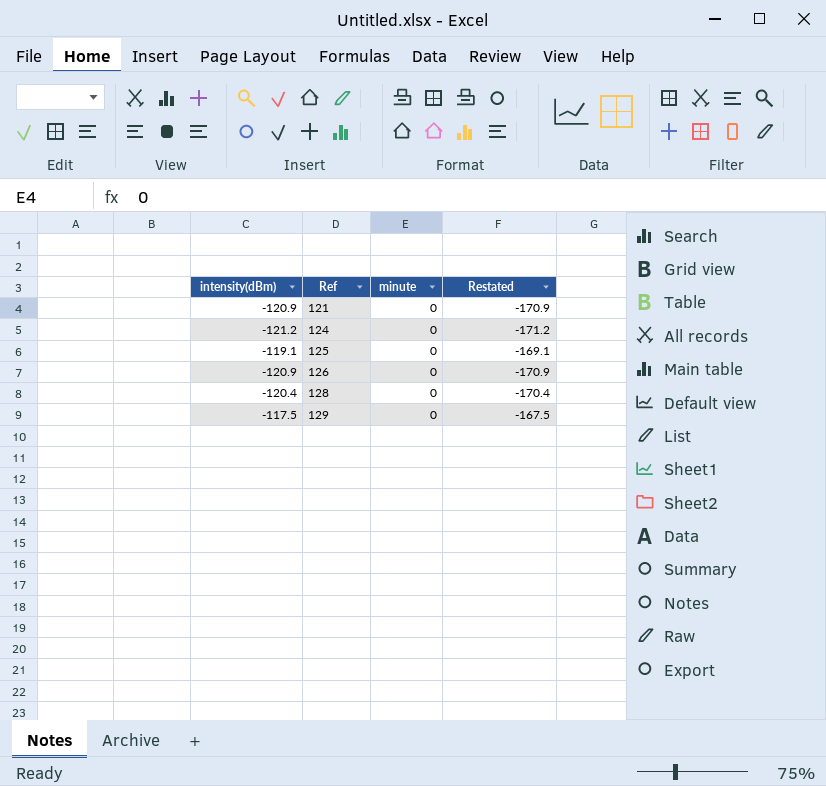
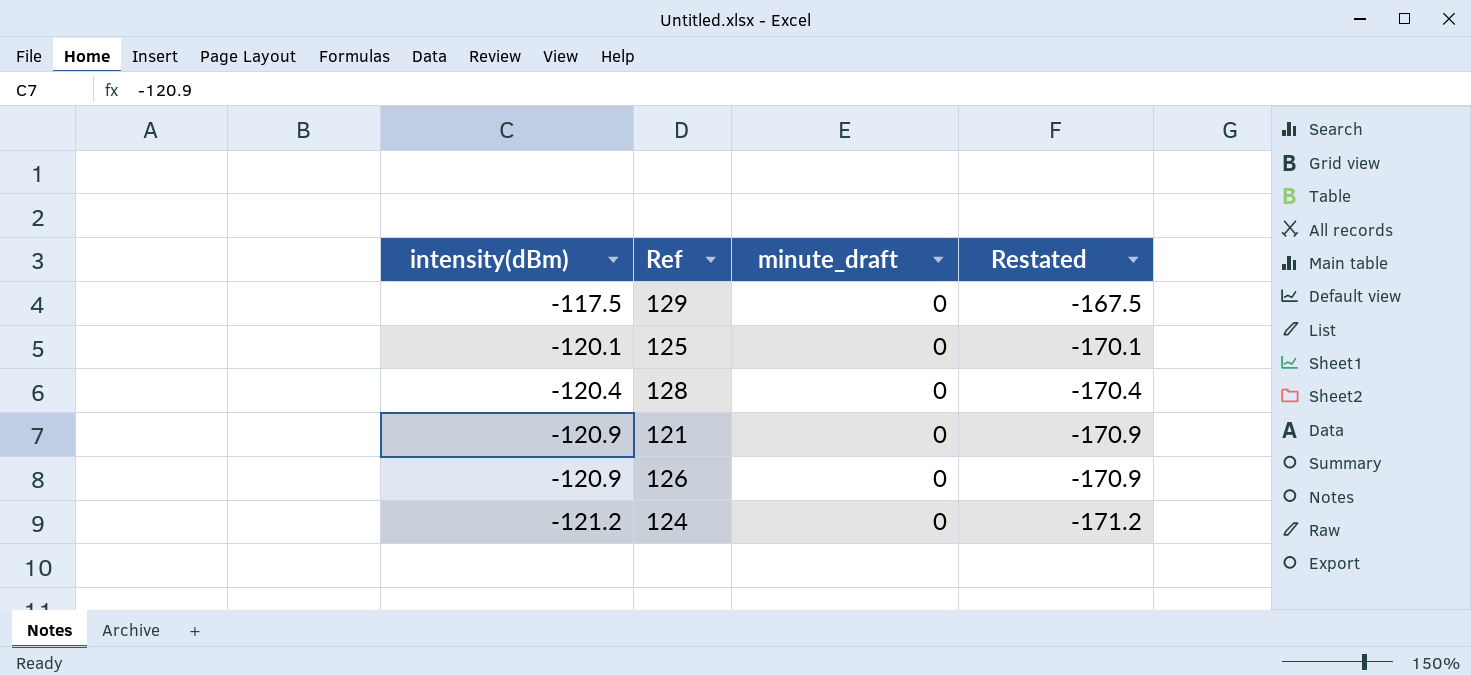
row order: Ref ascending -> intensity(dBm) descending
column name: minute -> minute_draft
125 | intensity(dBm): -119.1 -> -120.1
125 | Restated: -169.1 -> -170.1

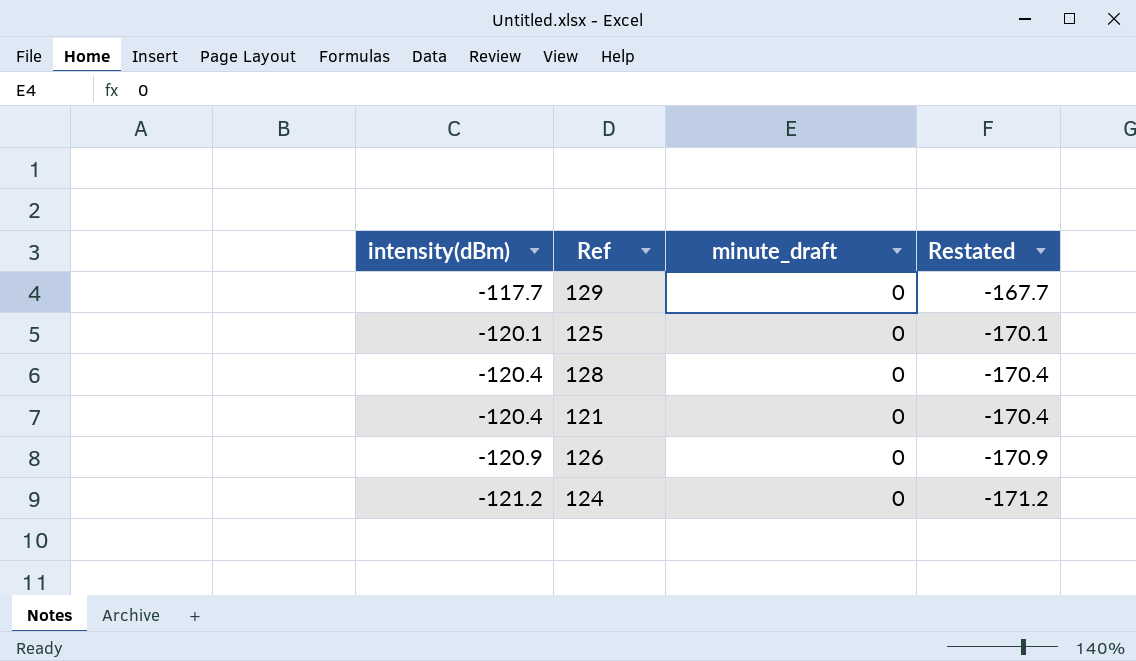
129 | intensity(dBm): -117.5 -> -117.7
129 | Restated: -167.5 -> -167.7
121 | intensity(dBm): -120.9 -> -120.4
121 | Restated: -170.9 -> -170.4

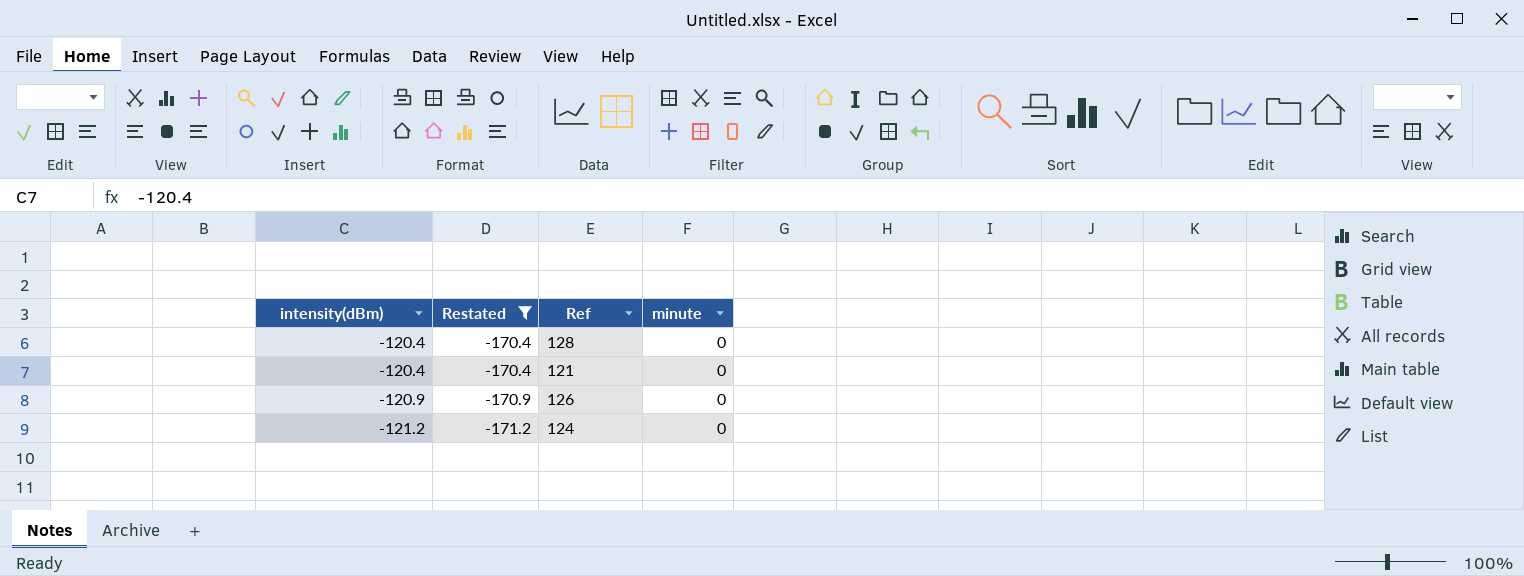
filter: none -> Restated <= -170.4
column Restated | position: 4 -> 2
column name: minute_draft -> minute

